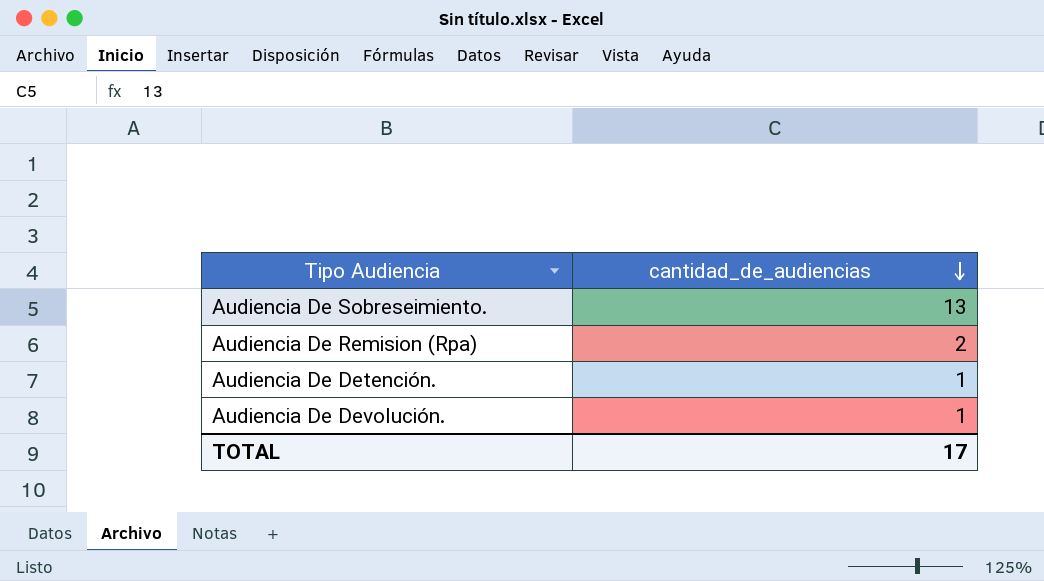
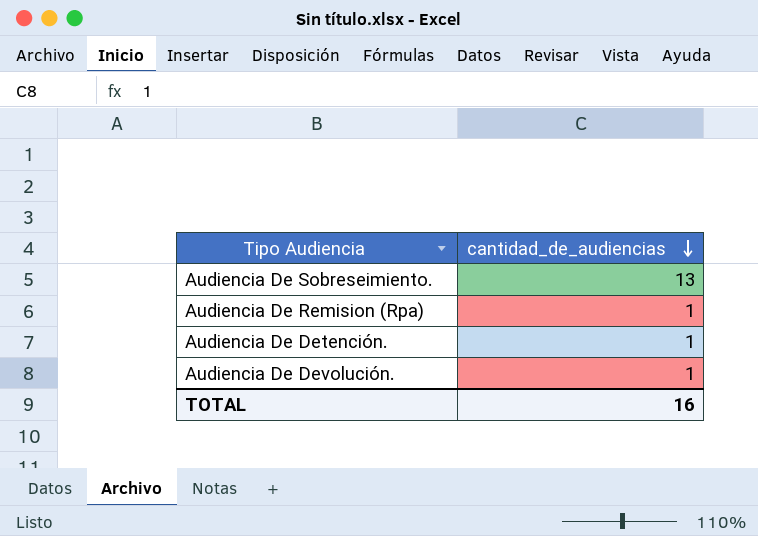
Audiencia De Remision (Rpa) | cantidad_de_audiencias: 2 -> 1
TOTAL | cantidad_de_audiencias: 17 -> 16

